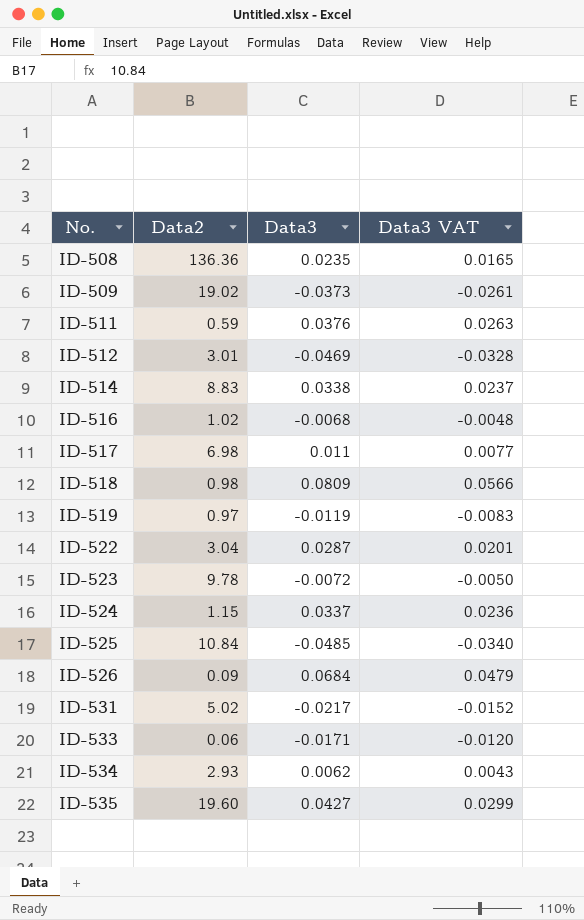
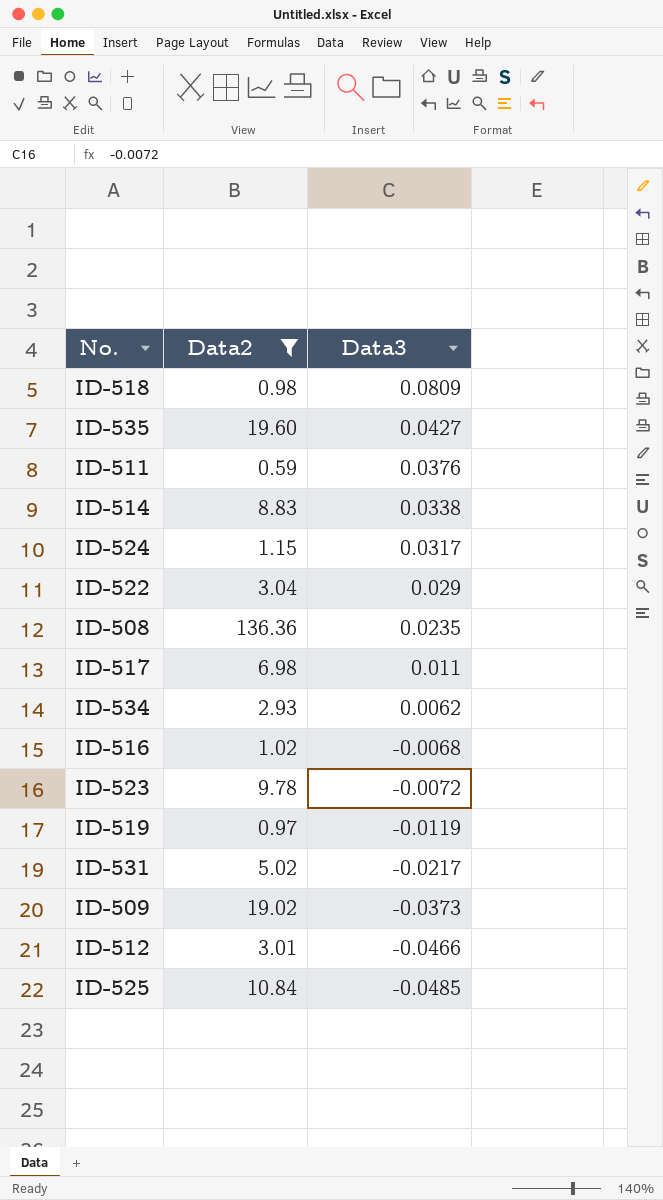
filter: none -> Data2 >= 0.59
row order: No. ascending -> Data3 descending
column Data3 VAT | formula: [Data3] * 0.7 -> none
ID-524 | Data3: 0.0337 -> 0.0317
ID-522 | Data3: 0.0287 -> 0.029
ID-512 | Data3: -0.0469 -> -0.0466

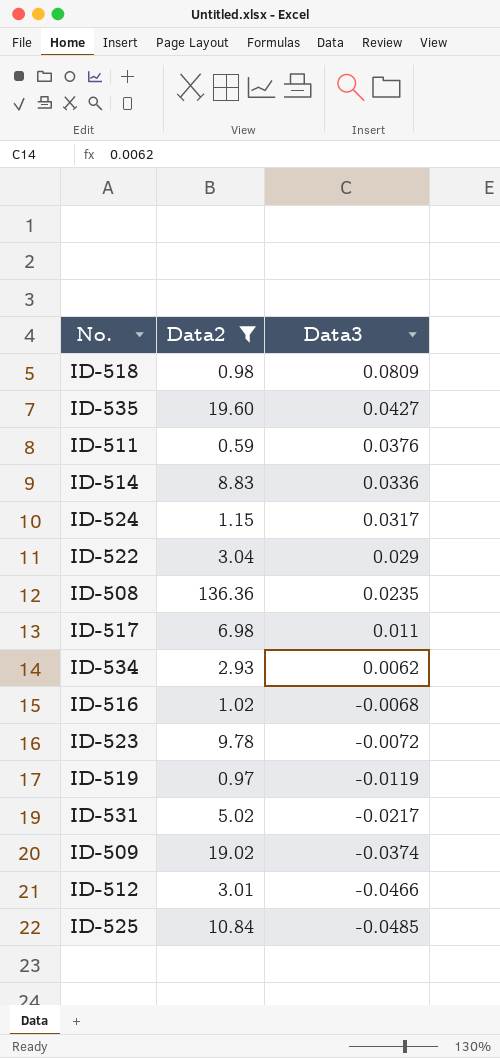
ID-514 | Data3: 0.0338 -> 0.0336
ID-509 | Data3: -0.0373 -> -0.0374

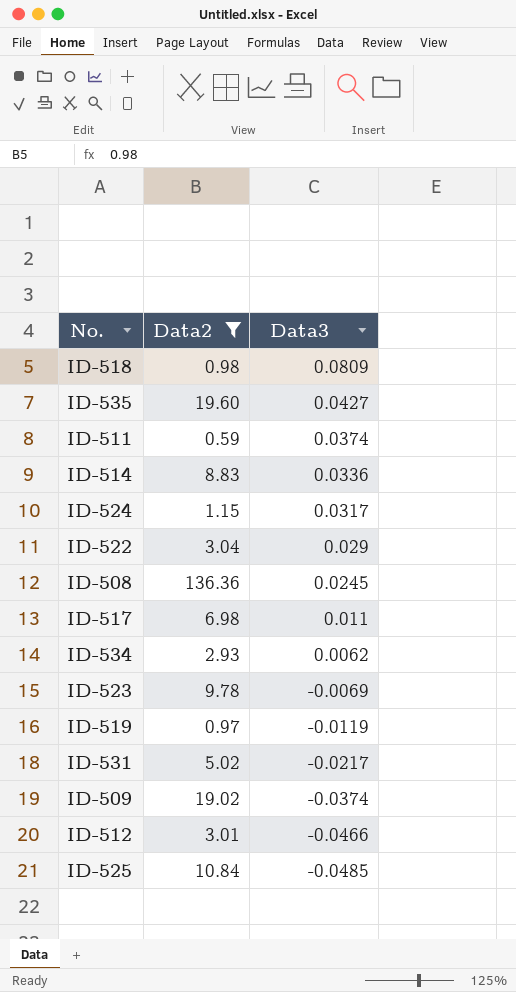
row ID-516: 1.02 | -0.0068 -> none
ID-511 | Data3: 0.0376 -> 0.0374
ID-508 | Data3: 0.0235 -> 0.0245
ID-523 | Data3: -0.0072 -> -0.0069

